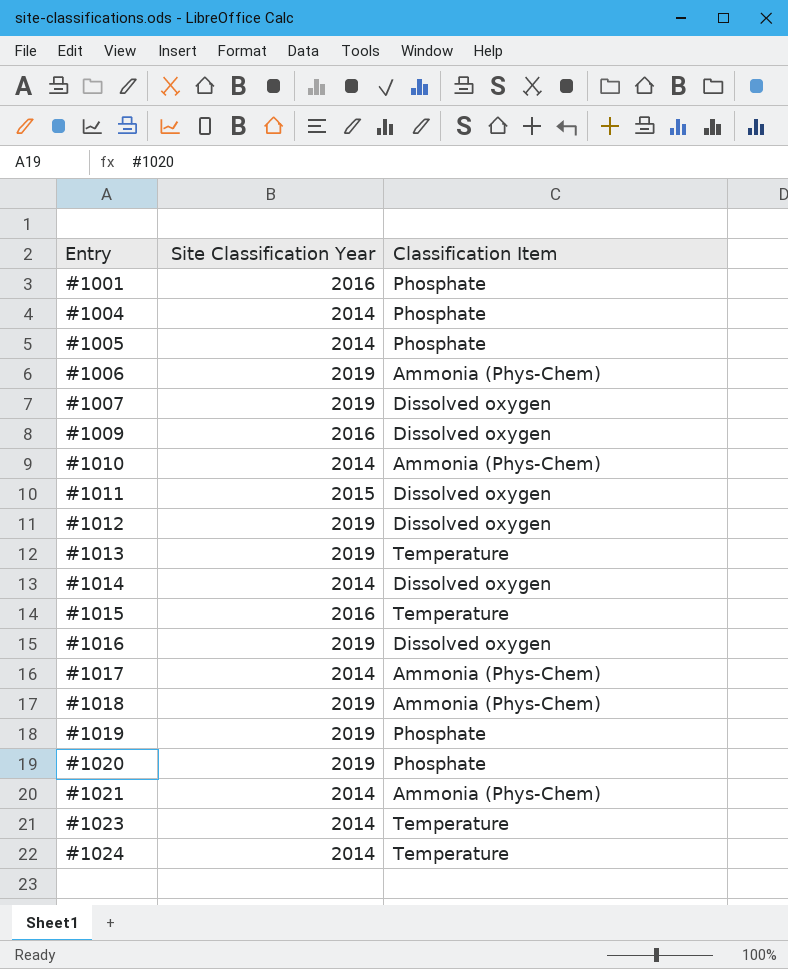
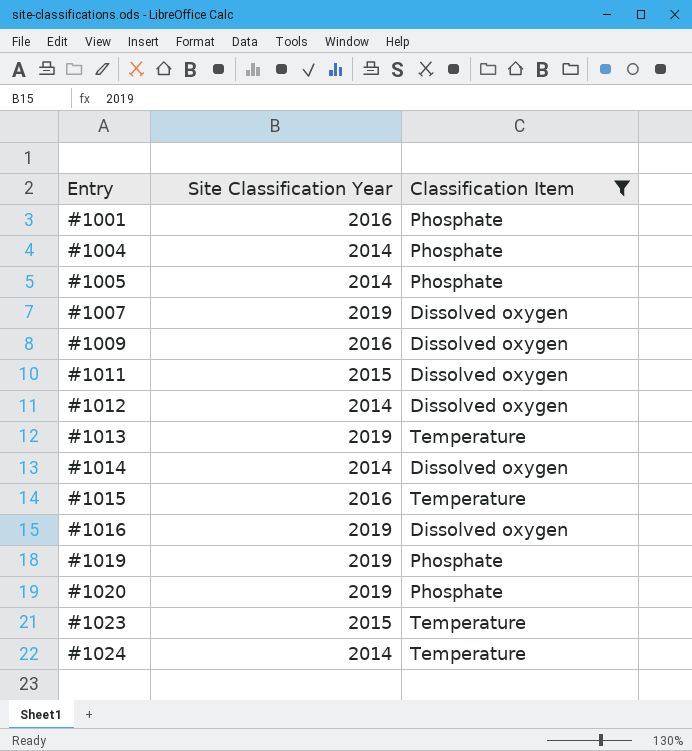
filter: none -> Classification Item != Ammonia (Phys-Chem)
#1012 | Site Classification Year: 2019 -> 2014
#1023 | Site Classification Year: 2014 -> 2015

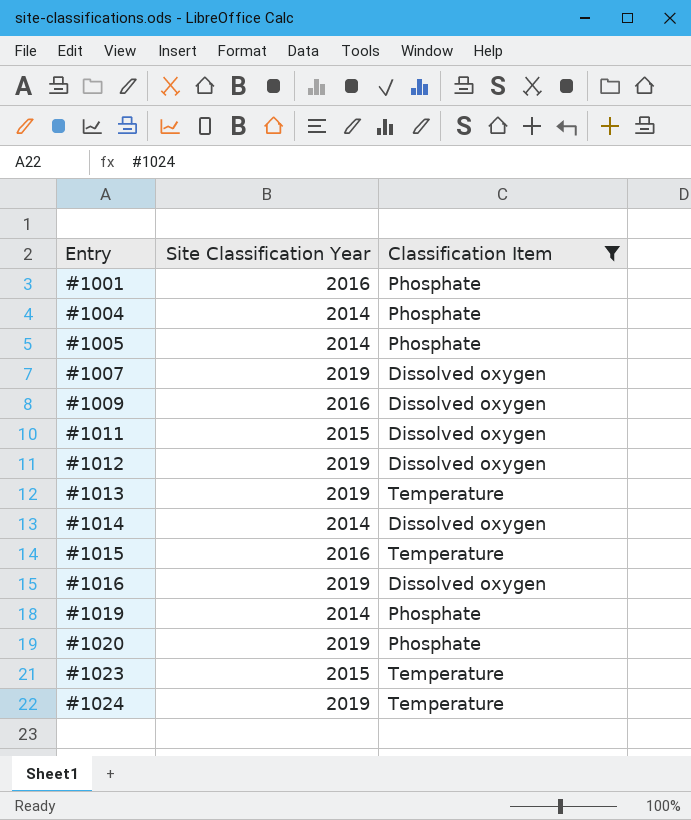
#1012 | Site Classification Year: 2014 -> 2019
#1019 | Site Classification Year: 2019 -> 2014
#1024 | Site Classification Year: 2014 -> 2019

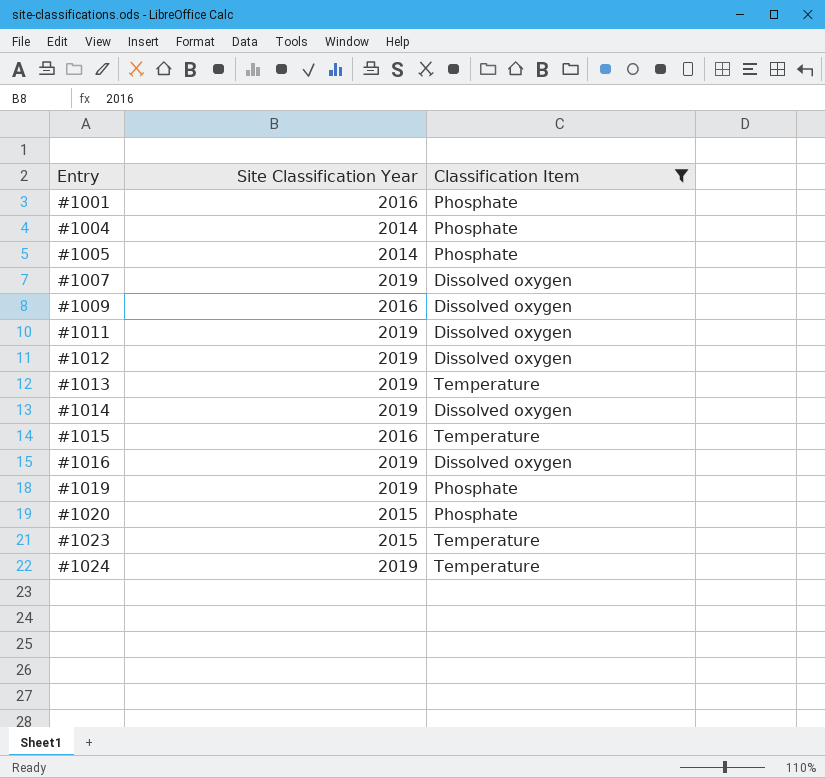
#1011 | Site Classification Year: 2015 -> 2019
#1014 | Site Classification Year: 2014 -> 2019
#1019 | Site Classification Year: 2014 -> 2019
#1020 | Site Classification Year: 2019 -> 2015

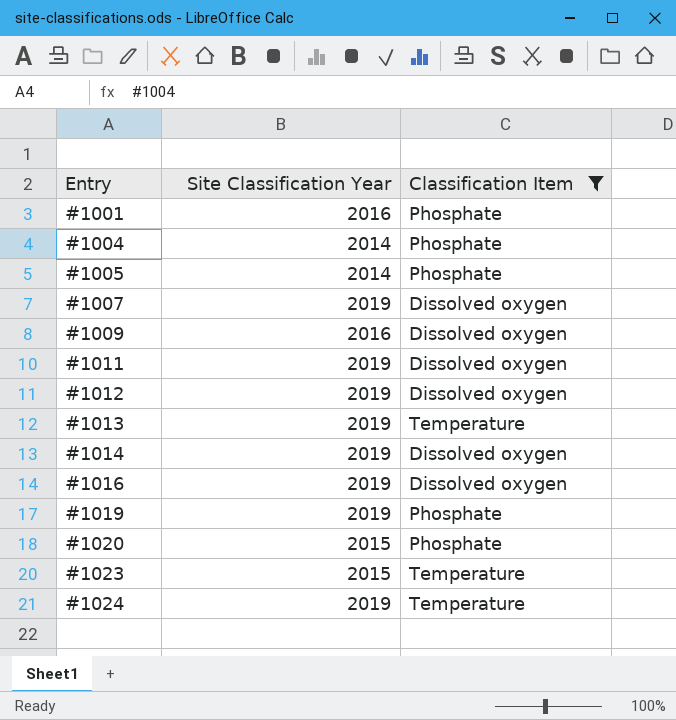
row #1015: 2016 | Temperature -> none

